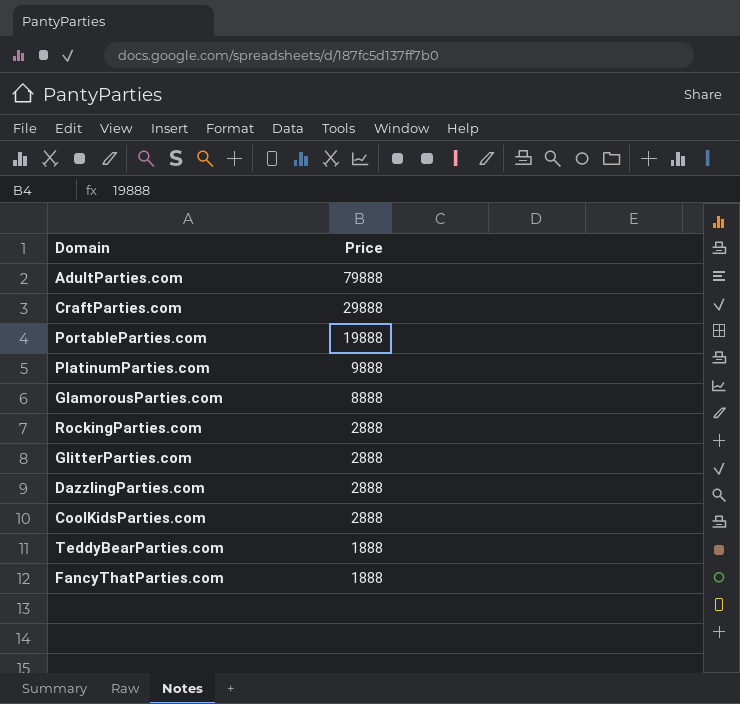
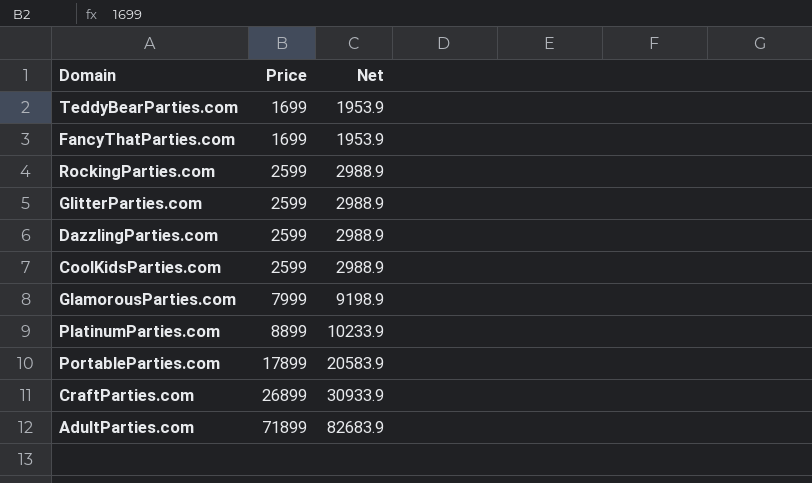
row order: Price descending -> Price ascending
column Net | formula: none -> [Price] * 1.15
TeddyBearParties.com | Price: 1888 -> 1699
FancyThatParties.com | Price: 1888 -> 1699
RockingParties.com | Price: 2888 -> 2599
GlitterParties.com | Price: 2888 -> 2599
DazzlingParties.com | Price: 2888 -> 2599
CoolKidsParties.com | Price: 2888 -> 2599
GlamorousParties.com | Price: 8888 -> 7999
PlatinumParties.com | Price: 9888 -> 8899
PortableParties.com | Price: 19888 -> 17899
CraftParties.com | Price: 29888 -> 26899
AdultParties.com | Price: 79888 -> 71899

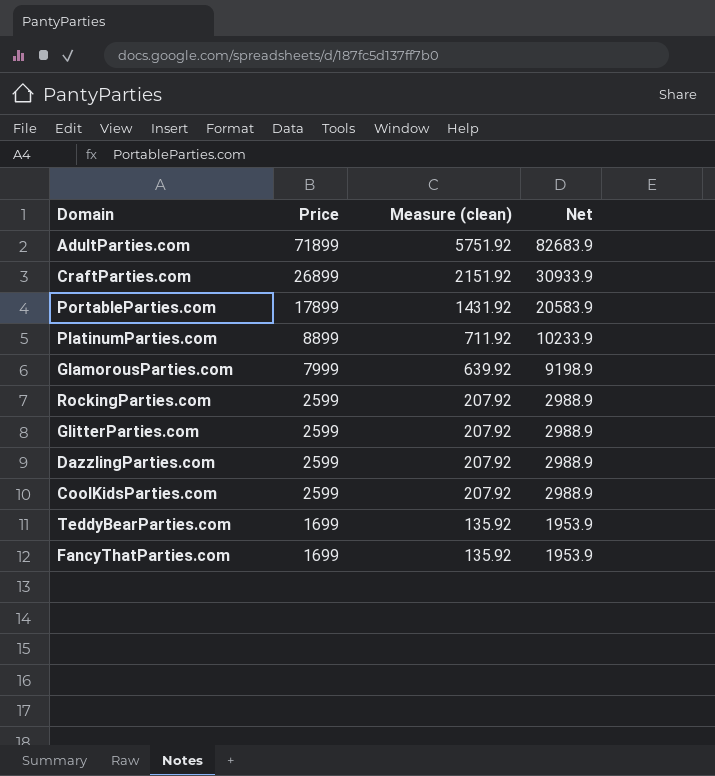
row order: Price ascending -> Price descending
column Measure (clean) | formula: none -> [Price] * 0.08

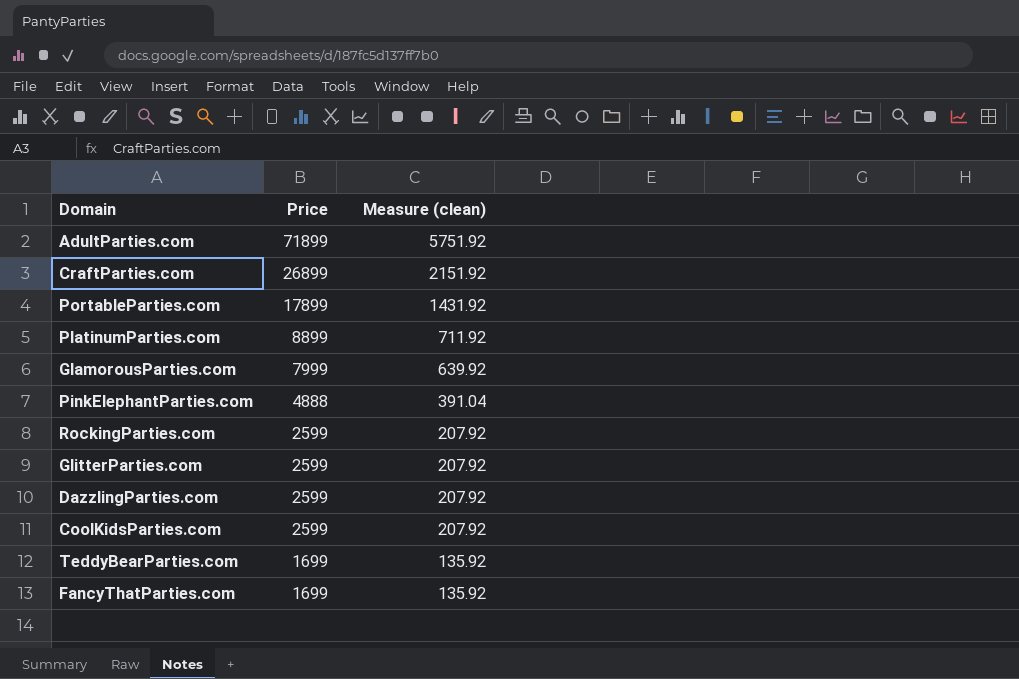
column Net | formula: [Price] * 1.15 -> none
row PinkElephantParties.com: none -> 4888 | 391.04

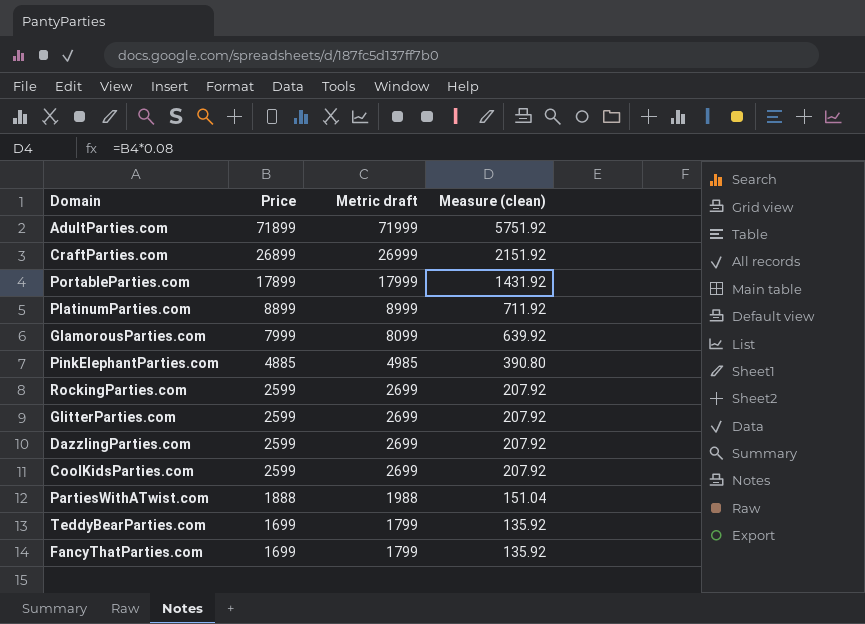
column Metric draft | formula: none -> [Price] + 100
PinkElephantParties.com | Price: 4888 -> 4885
PinkElephantParties.com | Measure (clean): 391.04 -> 390.80
row PartiesWithATwist.com: none -> 1888 | 1988 | 151.04

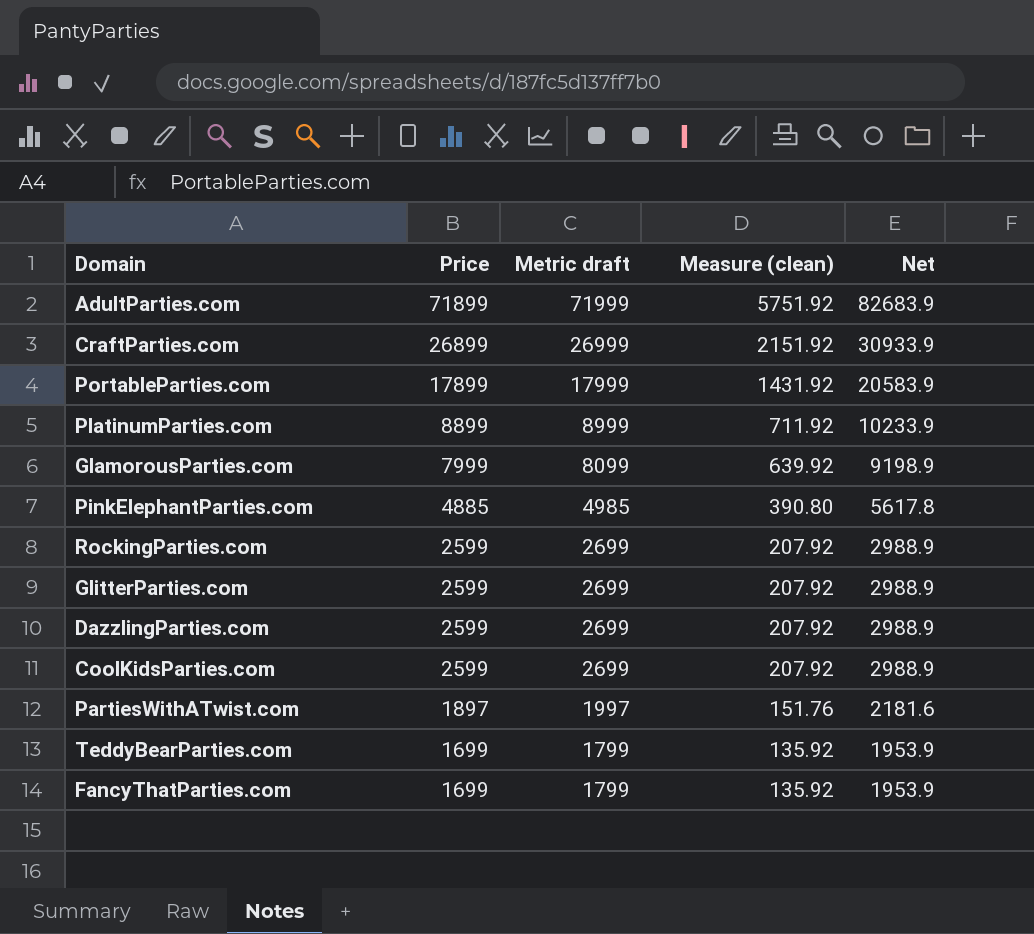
column Net | formula: none -> [Price] * 1.15
PartiesWithATwist.com | Price: 1888 -> 1897
PartiesWithATwist.com | Metric draft: 1988 -> 1997
PartiesWithATwist.com | Measure (clean): 151.04 -> 151.76

